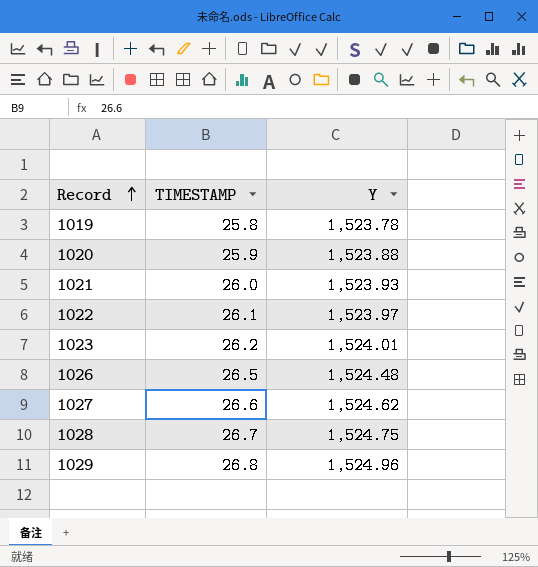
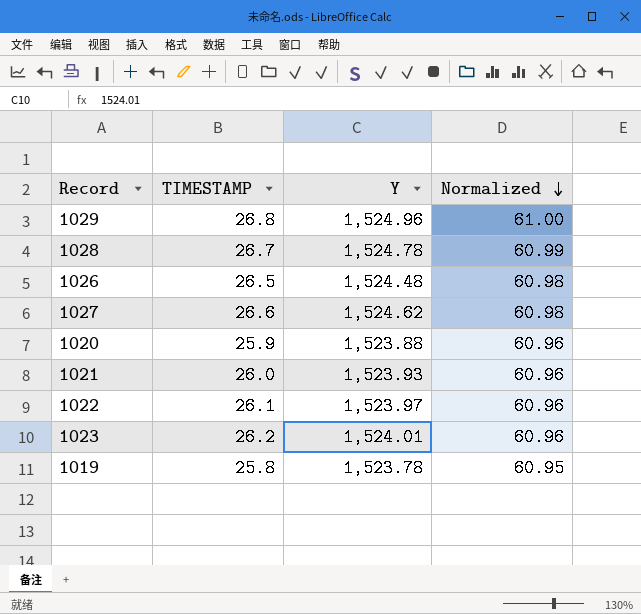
row order: Record ascending -> Normalized descending
column Normalized | formula: none -> [Y] * 0.04
1028 | Y: 1,524.75 -> 1,524.78

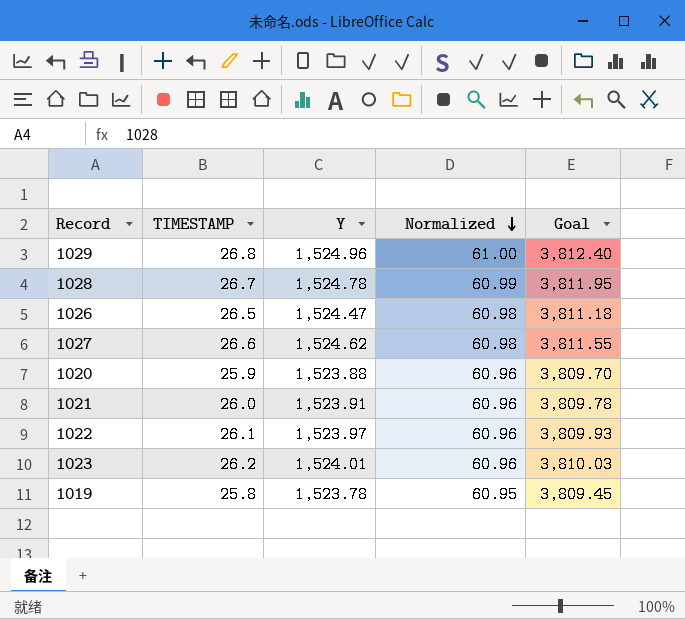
column Goal | formula: none -> [Y] * 2.5
1026 | Y: 1,524.48 -> 1,524.47
1021 | Y: 1,523.93 -> 1,523.91

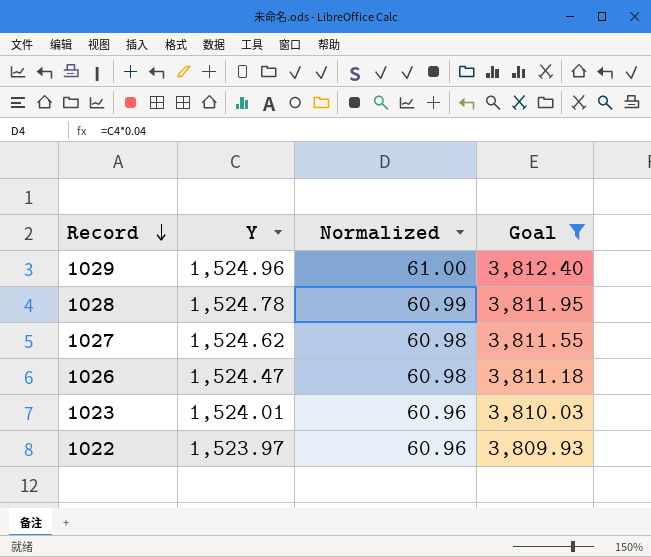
filter: none -> Goal >= 3,809.93
row order: Normalized descending -> Record descending
column TIMESTAMP | position: 2 -> none

